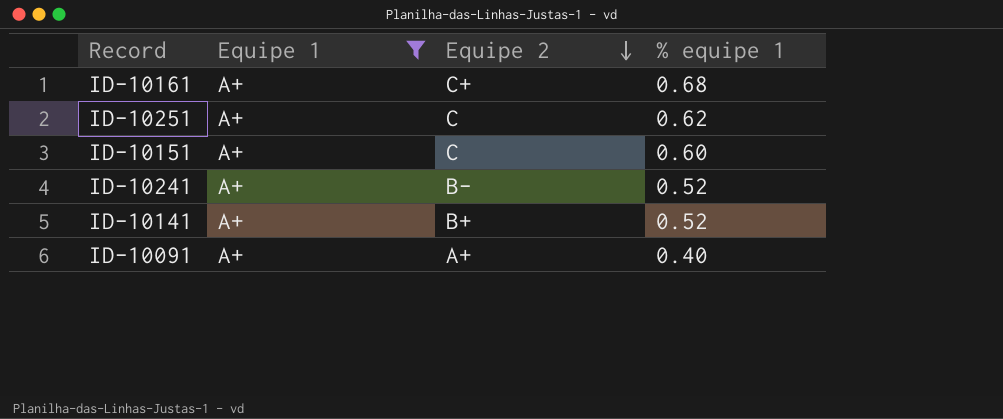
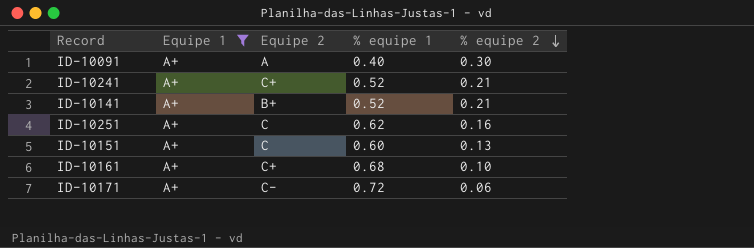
row order: Equipe 2 descending -> % equipe 2 descending
column % equipe 2 | position: none -> 5
ID-10091 | Equipe 2: A+ -> A
ID-10241 | Equipe 2: B- -> C+
row ID-10171: none -> A+ | C- | 0.72 | 0.06

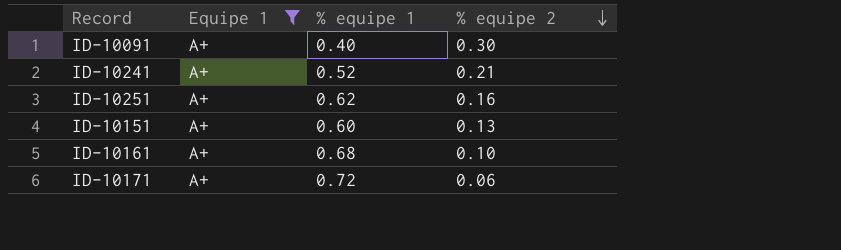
column Equipe 2 | position: 3 -> none
row ID-10141: A+ | B+ | 0.52 | 0.21 -> none

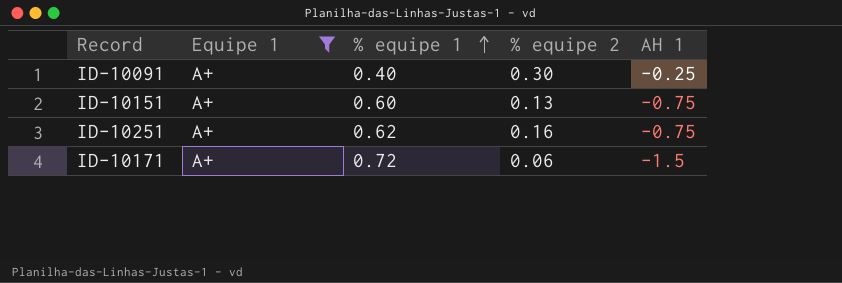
row order: % equipe 2 descending -> % equipe 1 ascending
column AH 1 | position: none -> 5
row ID-10241: A+ | 0.52 | 0.21 -> none
row ID-10161: A+ | 0.68 | 0.10 -> none

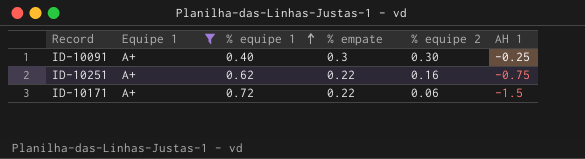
column % empate | position: none -> 4
row ID-10151: A+ | 0.60 | 0.13 | -0.75 -> none

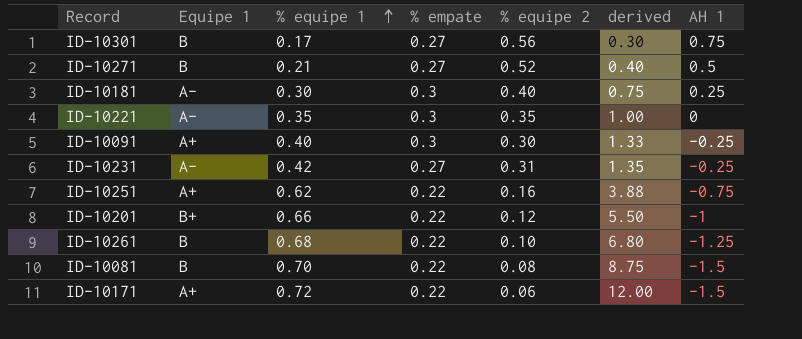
filter: Equipe 1 = A+ -> none
column derived | formula: none -> [% equipe 1] / [% equipe 2]

